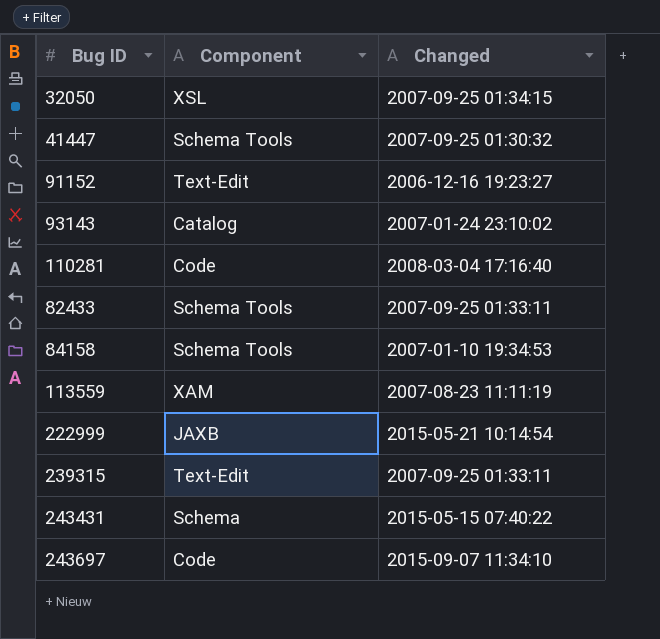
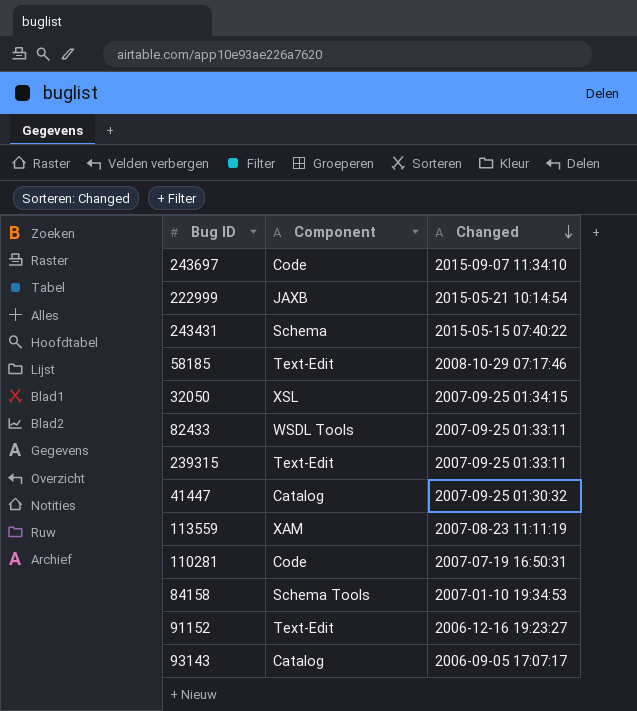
row order: none -> Changed descending
row 58185: none -> Text-Edit | 2008-10-29 07:17:46
82433 | Component: Schema Tools -> WSDL Tools
41447 | Component: Schema Tools -> Catalog
110281 | Changed: 2008-03-04 17:16:40 -> 2007-07-19 16:50:31
93143 | Changed: 2007-01-24 23:10:02 -> 2006-09-05 17:07:17

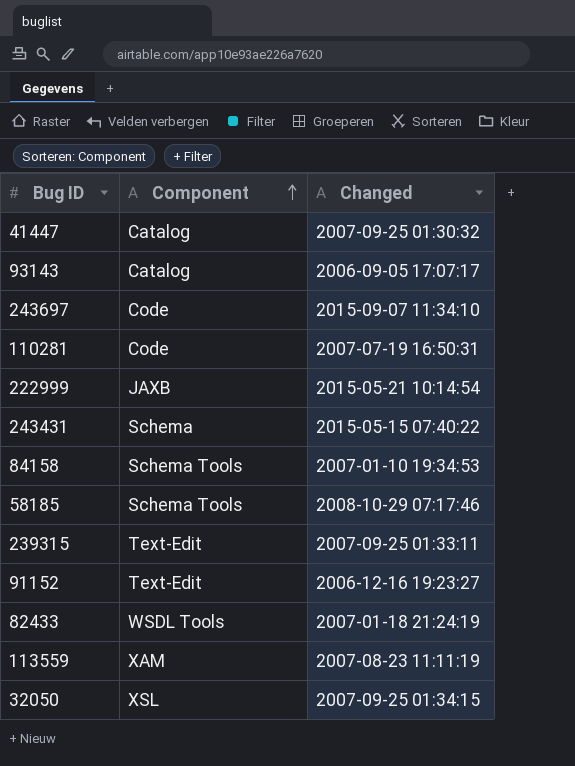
row order: Changed descending -> Component ascending
58185 | Component: Text-Edit -> Schema Tools
82433 | Changed: 2007-09-25 01:33:11 -> 2007-01-18 21:24:19

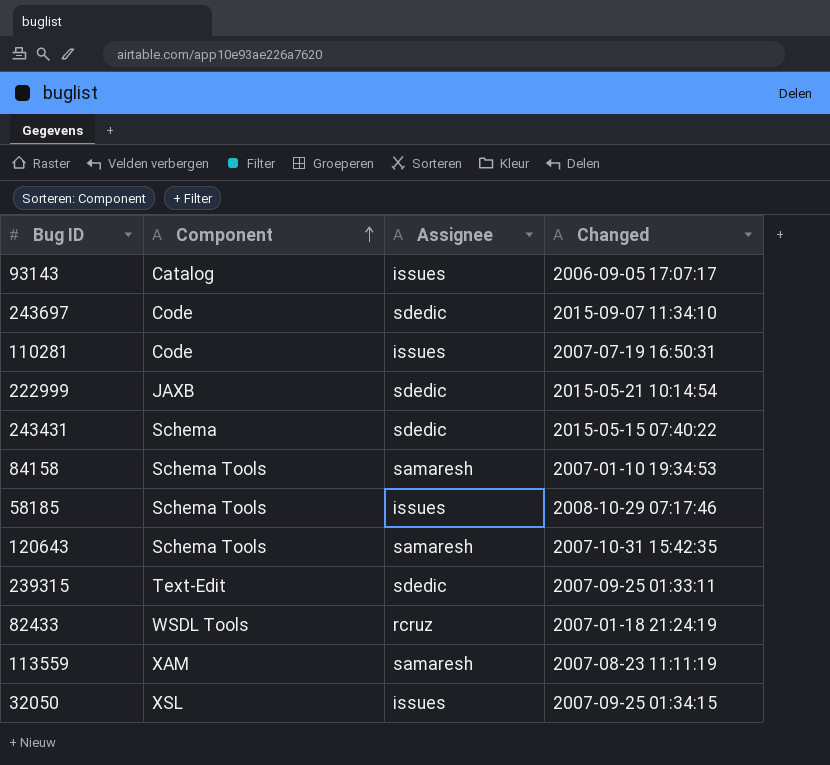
column Assignee | position: none -> 3
row 41447: Catalog | 2007-09-25 01:30:32 -> none
row 91152: Text-Edit | 2006-12-16 19:23:27 -> none
row 120643: none -> Schema Tools | samaresh | 2007-10-31 15:42:35

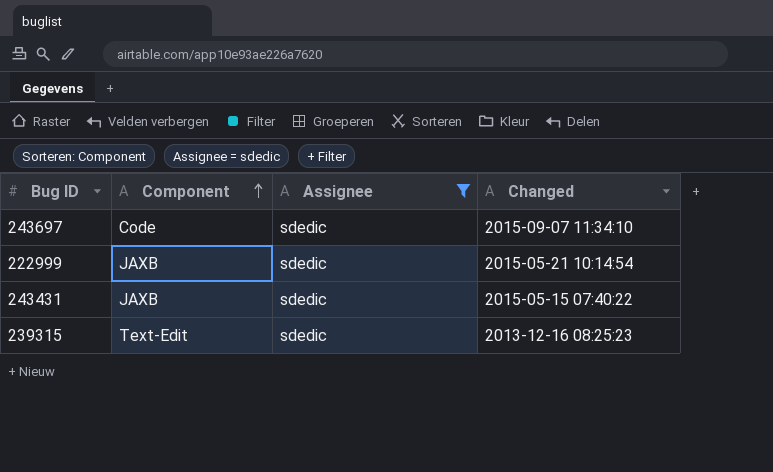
filter: none -> Assignee = sdedic
243431 | Component: Schema -> JAXB
239315 | Changed: 2007-09-25 01:33:11 -> 2013-12-16 08:25:23

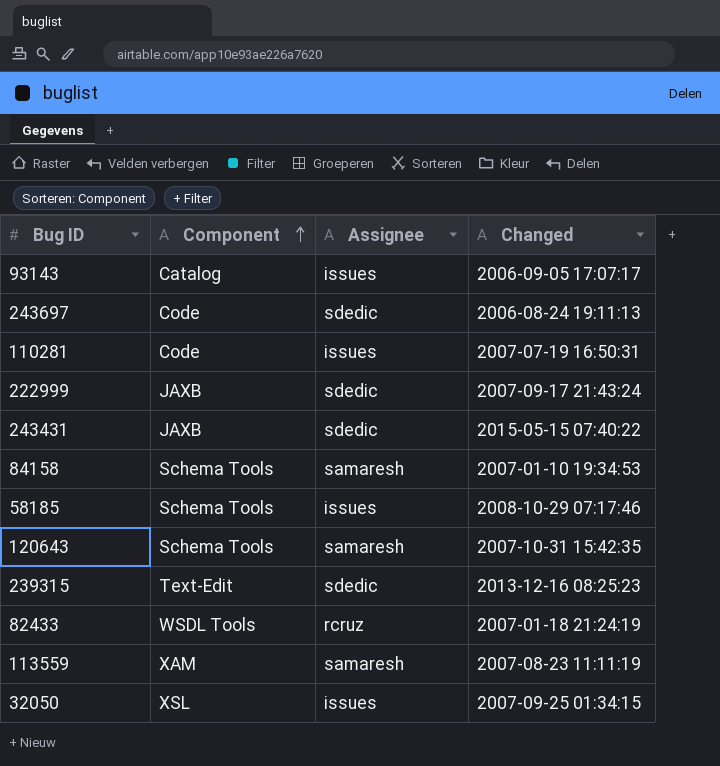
filter: Assignee = sdedic -> none
243697 | Changed: 2015-09-07 11:34:10 -> 2006-08-24 19:11:13
222999 | Changed: 2015-05-21 10:14:54 -> 2007-09-17 21:43:24

